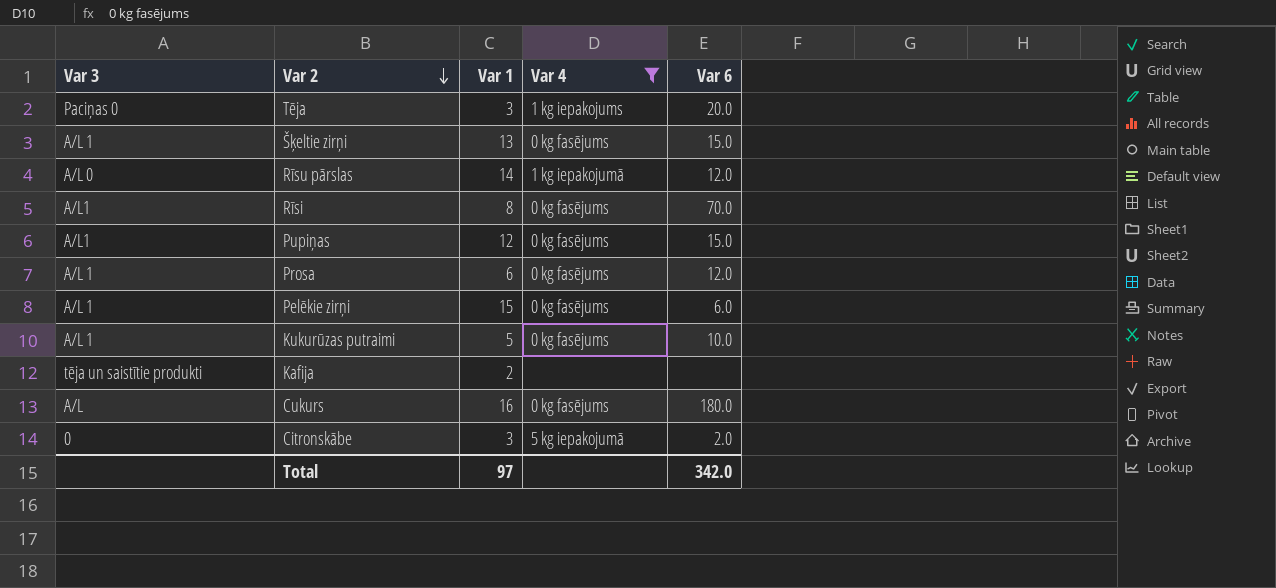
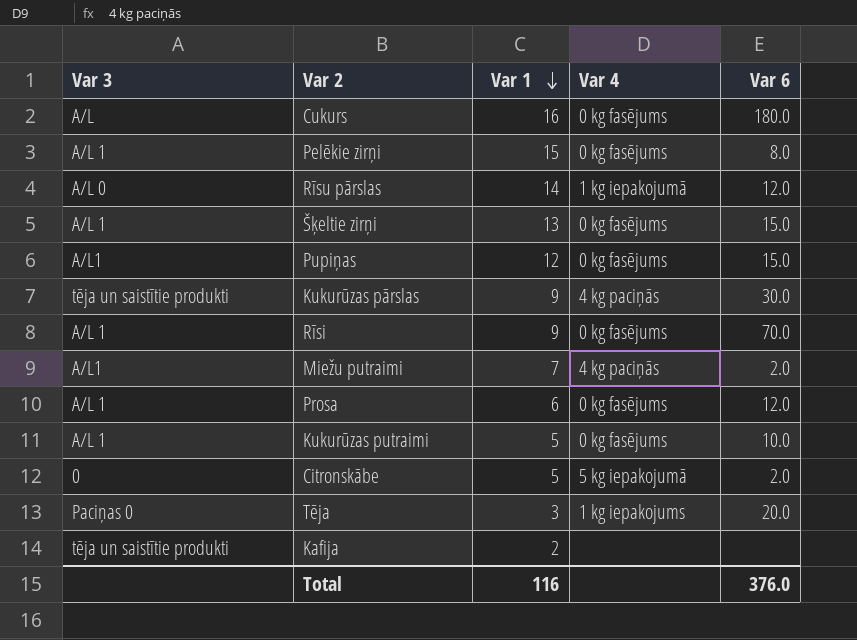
filter: Var 4 != 4 kg paciņās -> none
row order: Var 2 descending -> Var 1 descending
Pelēkie zirņi | Var 6: 6.0 -> 8.0
Rīsi | Var 3: A/L1 -> A/L 1
Rīsi | Var 1: 8 -> 9
Citronskābe | Var 1: 3 -> 5
Total | Var 1: 97 -> 116
Total | Var 6: 342.0 -> 376.0

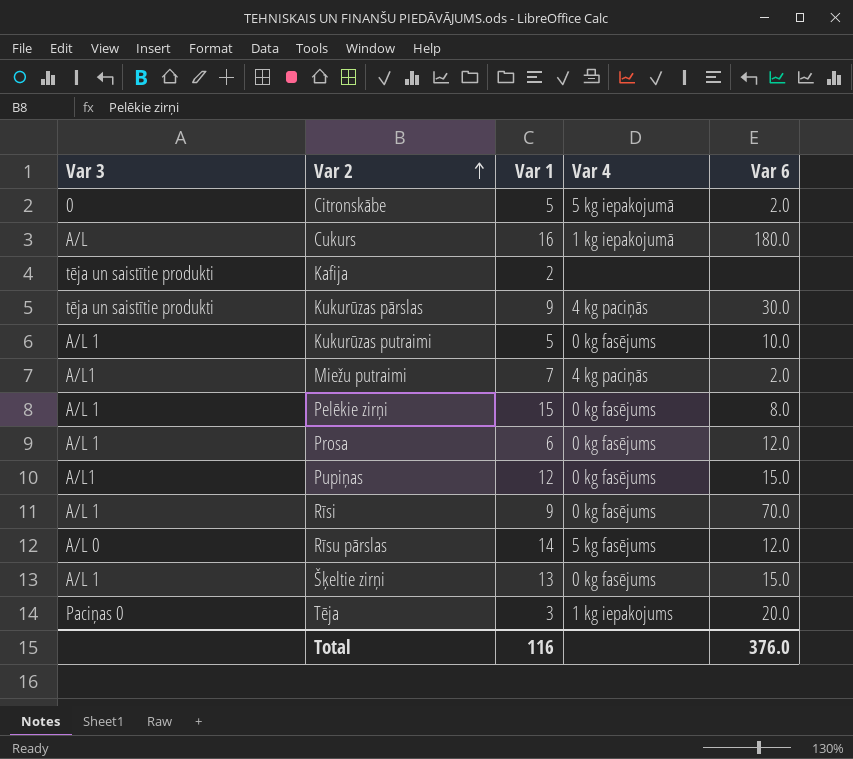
row order: Var 1 descending -> Var 2 ascending
Cukurs | Var 4: 0 kg fasējums -> 1 kg iepakojumā
Rīsu pārslas | Var 4: 1 kg iepakojumā -> 5 kg fasējums

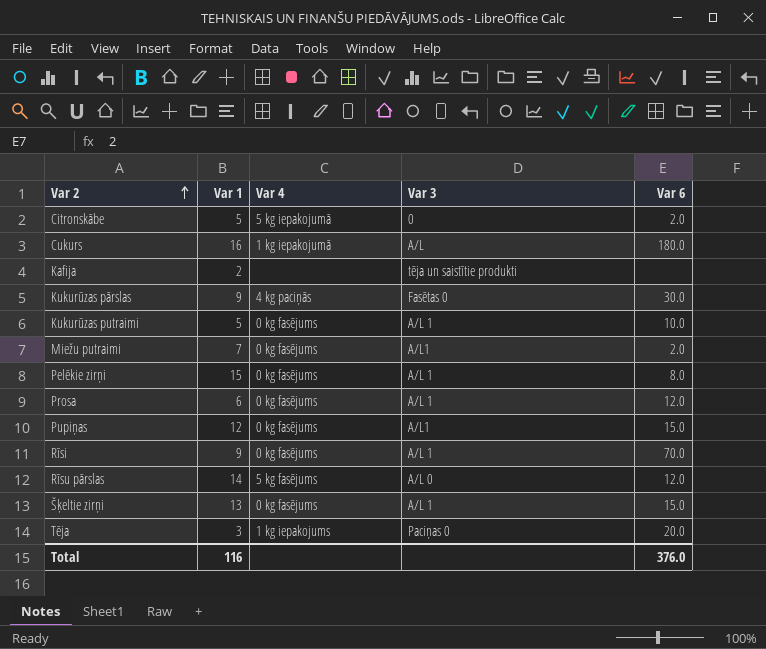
column Var 3 | position: 1 -> 4
Kukurūzas pārslas | Var 3: tēja un saistītie produkti -> Fasētas 0
Miežu putraimi | Var 4: 4 kg paciņās -> 0 kg fasējums

